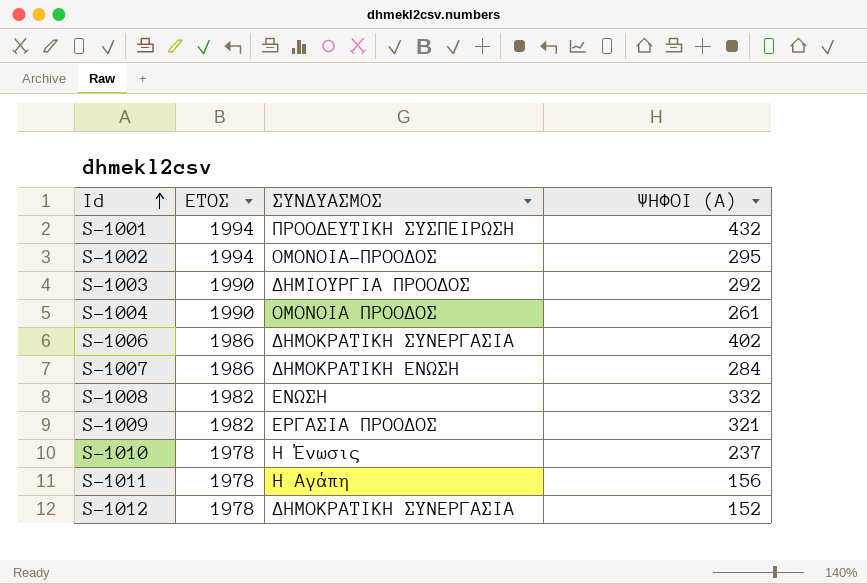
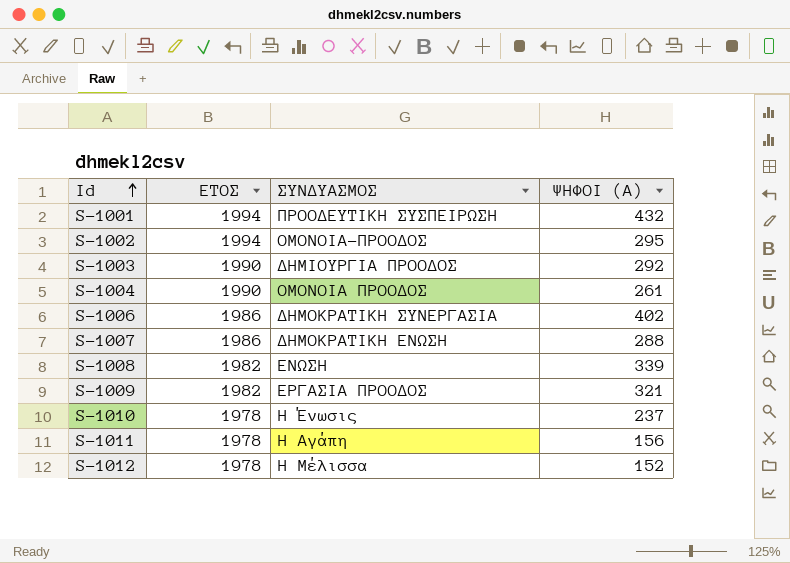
S-1007 | ΨΗΦΟΙ (Α): 284 -> 288
S-1008 | ΨΗΦΟΙ (Α): 332 -> 339
S-1012 | ΣΥΝΔΥΑΣΜΟΣ: ΔΗΜΟΚΡΑΤΙΚΗ ΣΥΝΕΡΓΑΣΙΑ -> Η Μέλισσα

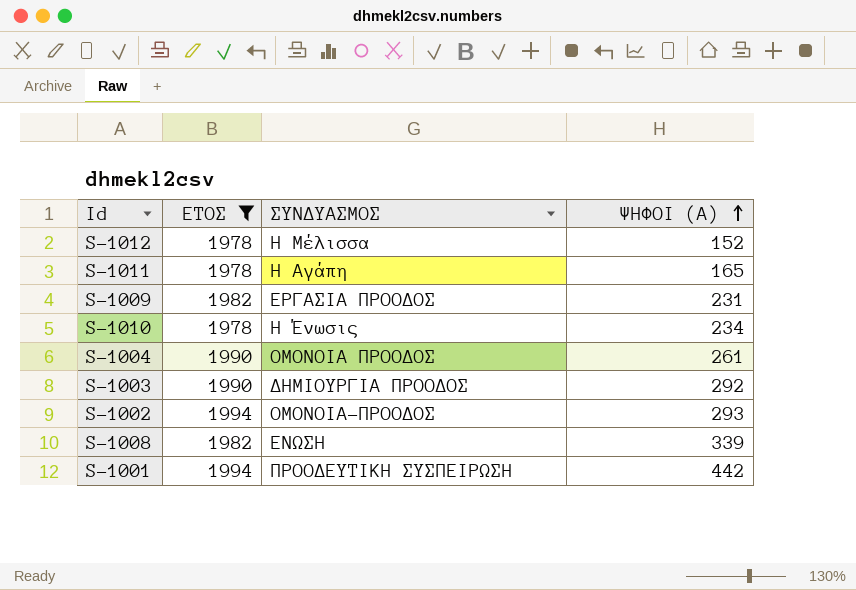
filter: none -> ΕΤΟΣ != 1986
row order: Id ascending -> ΨΗΦΟΙ (Α) ascending
S-1011 | ΨΗΦΟΙ (Α): 156 -> 165
S-1009 | ΨΗΦΟΙ (Α): 321 -> 231
S-1010 | ΨΗΦΟΙ (Α): 237 -> 234
S-1002 | ΨΗΦΟΙ (Α): 295 -> 293
S-1001 | ΨΗΦΟΙ (Α): 432 -> 442

